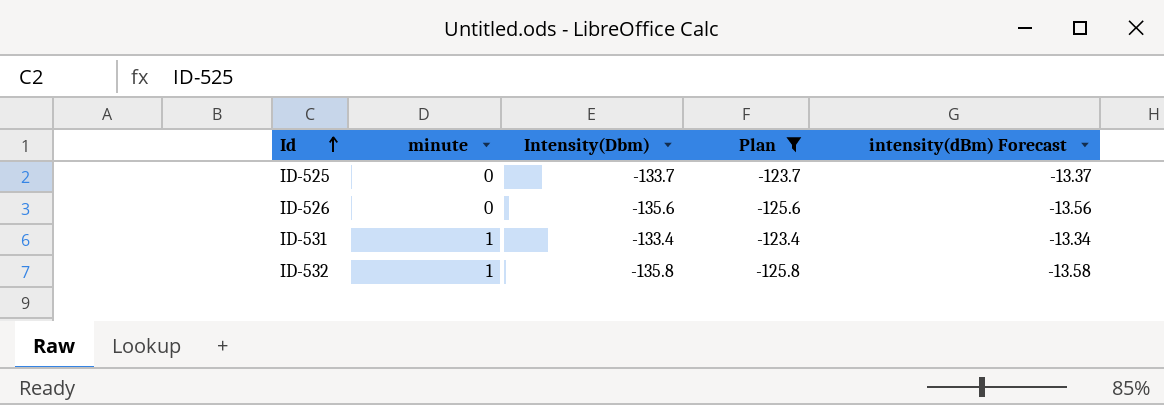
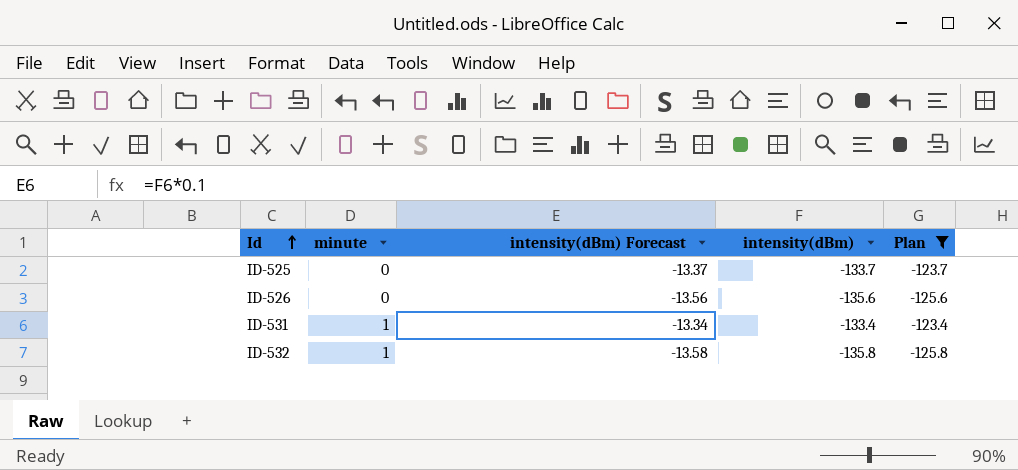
column intensity(dBm) Forecast | position: 5 -> 3
column name: Intensity(Dbm) -> intensity(dBm)

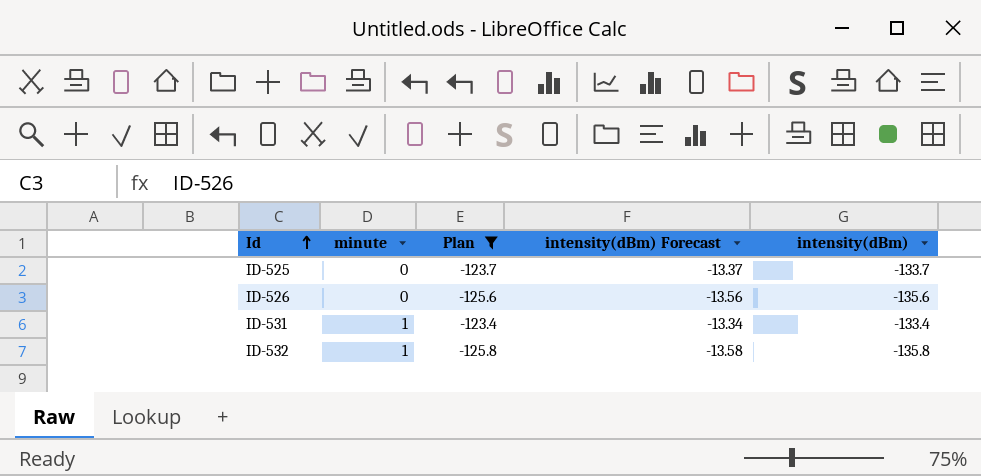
column Plan | position: 5 -> 3

